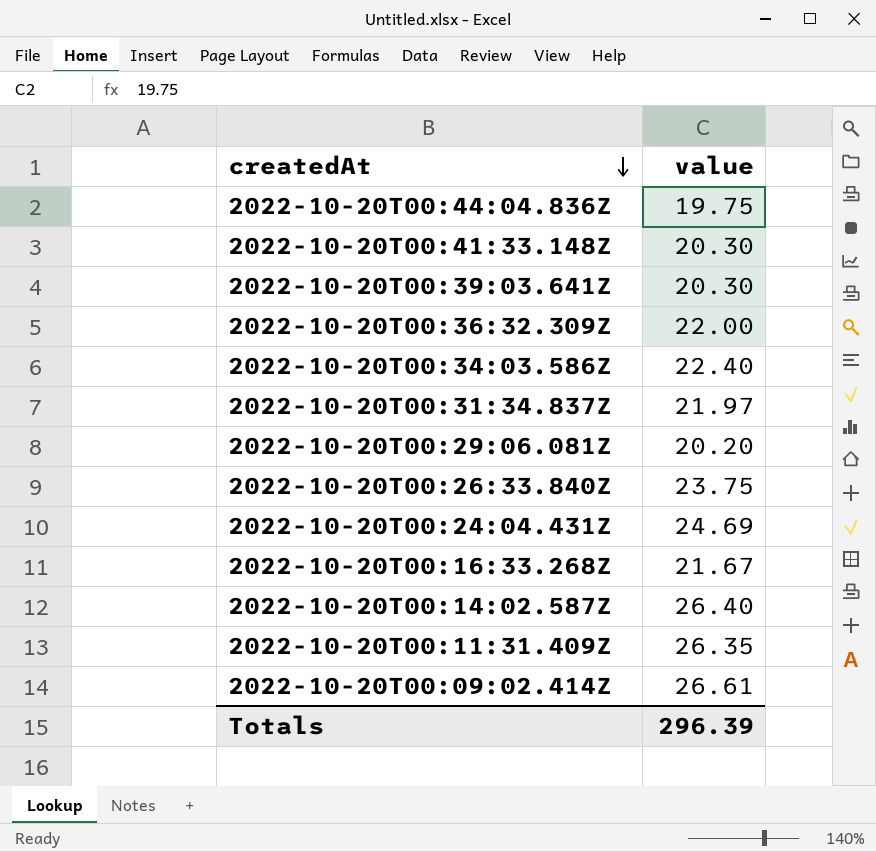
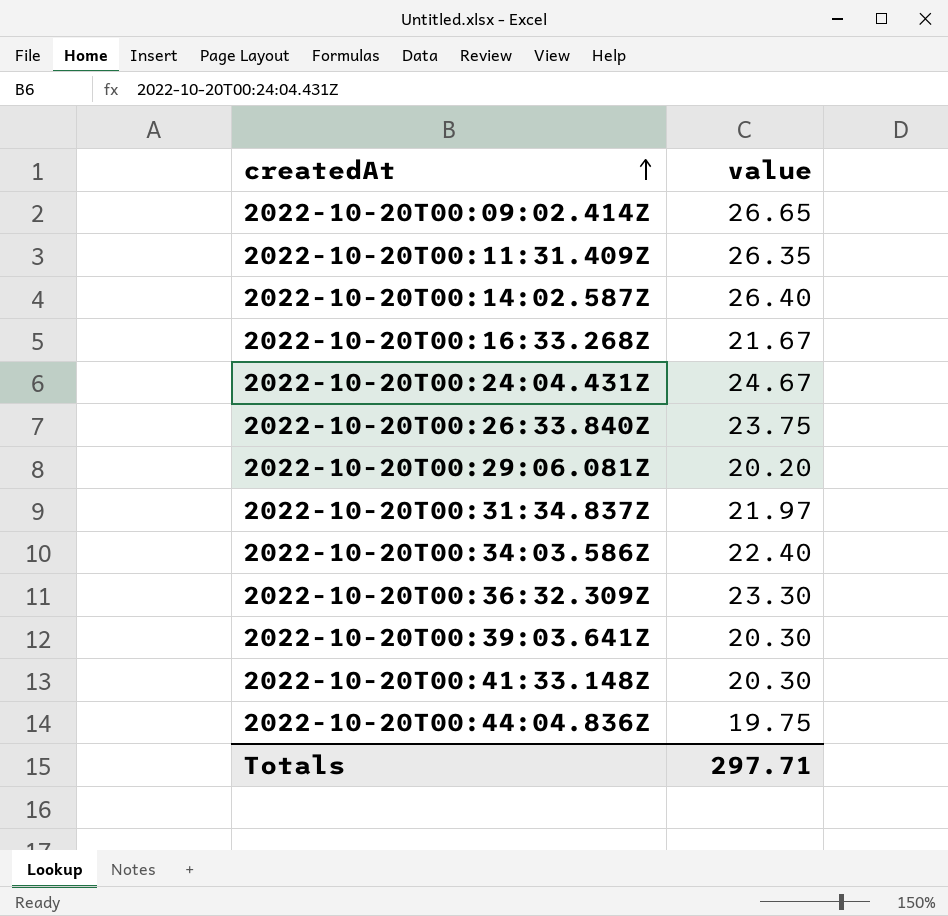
row order: createdAt descending -> createdAt ascending
2022-10-20T00:09:02.414Z | value: 26.61 -> 26.65
2022-10-20T00:24:04.431Z | value: 24.69 -> 24.67
2022-10-20T00:36:32.309Z | value: 22.00 -> 23.30
Totals | value: 296.39 -> 297.71

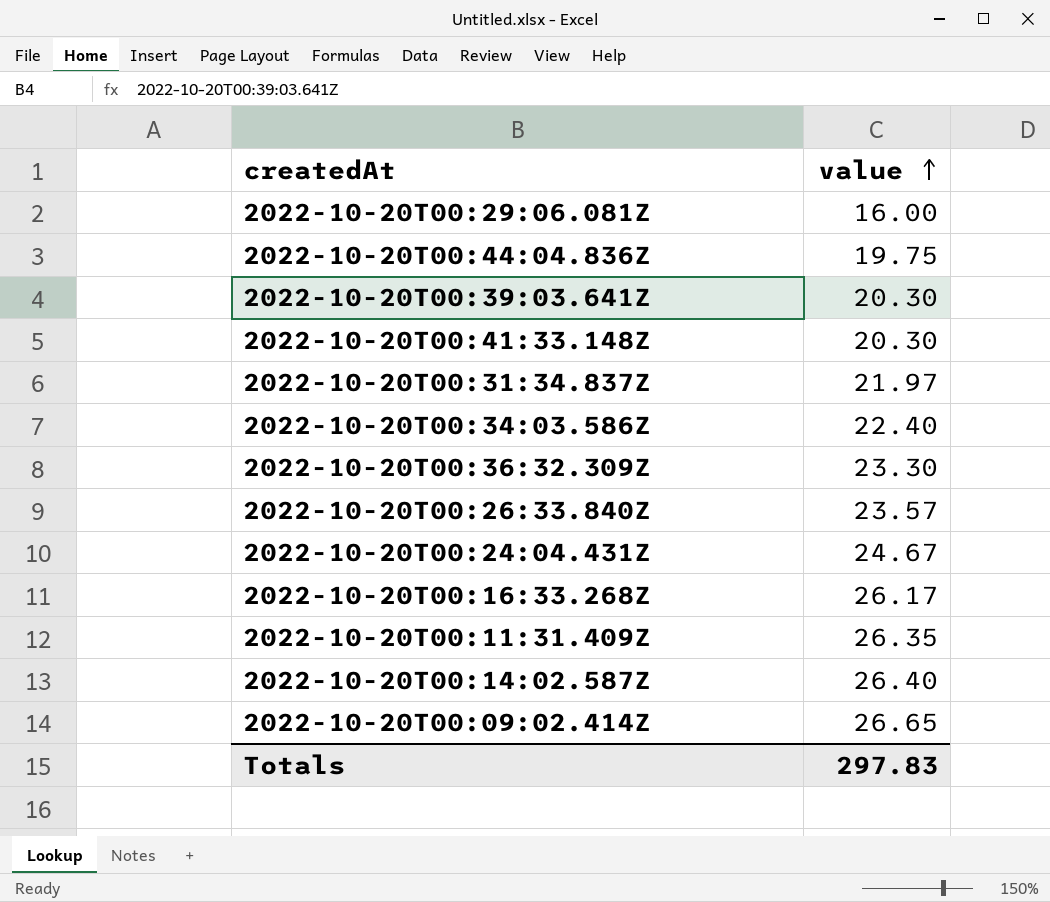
row order: createdAt ascending -> value ascending
2022-10-20T00:29:06.081Z | value: 20.20 -> 16.00
2022-10-20T00:26:33.840Z | value: 23.75 -> 23.57
2022-10-20T00:16:33.268Z | value: 21.67 -> 26.17
Totals | value: 297.71 -> 297.83

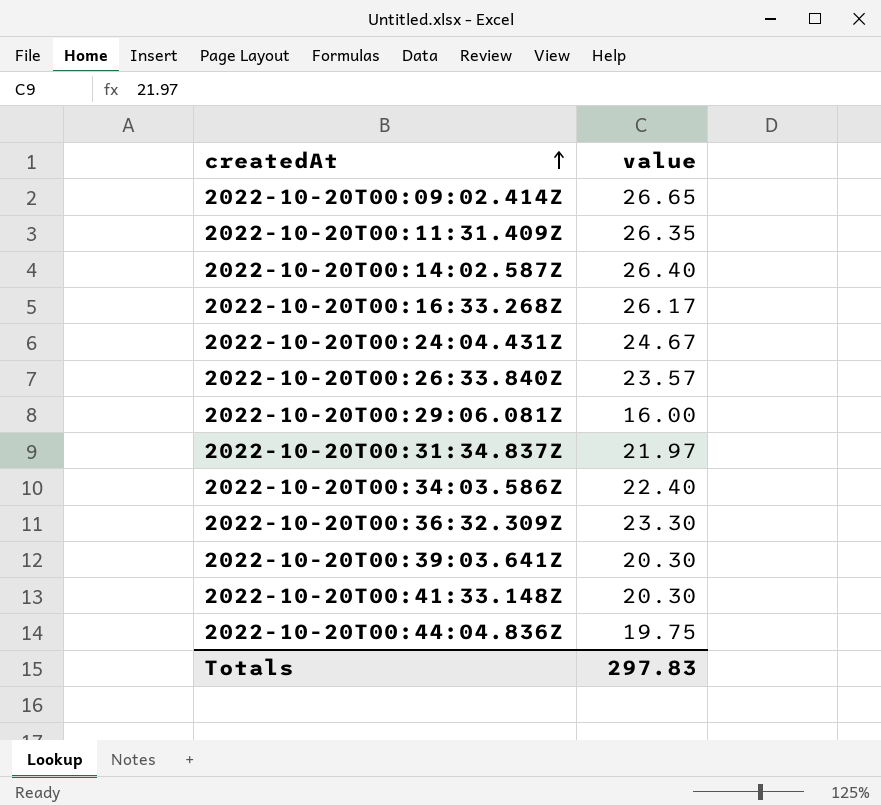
row order: value ascending -> createdAt ascending

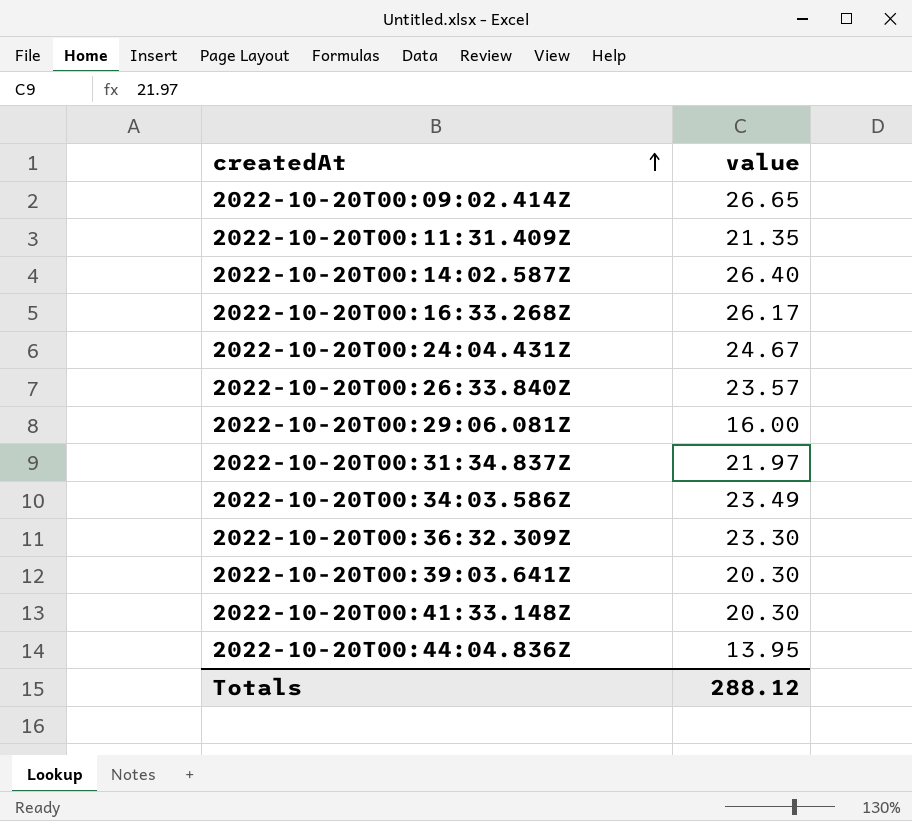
2022-10-20T00:11:31.409Z | value: 26.35 -> 21.35
2022-10-20T00:34:03.586Z | value: 22.40 -> 23.49
2022-10-20T00:44:04.836Z | value: 19.75 -> 13.95
Totals | value: 297.83 -> 288.12

